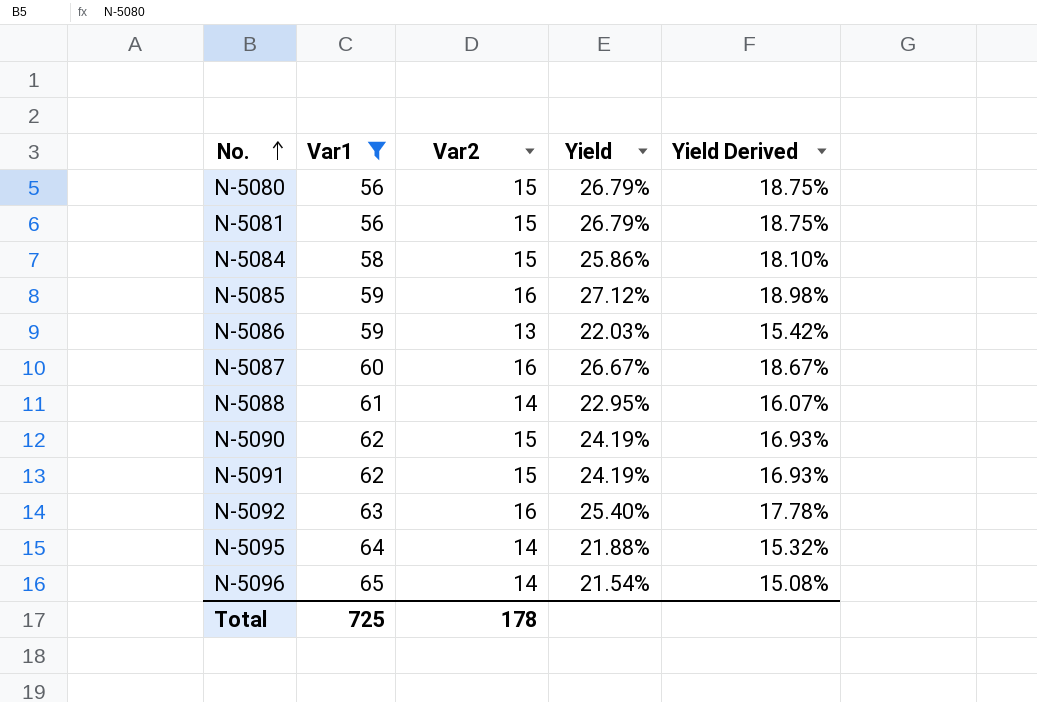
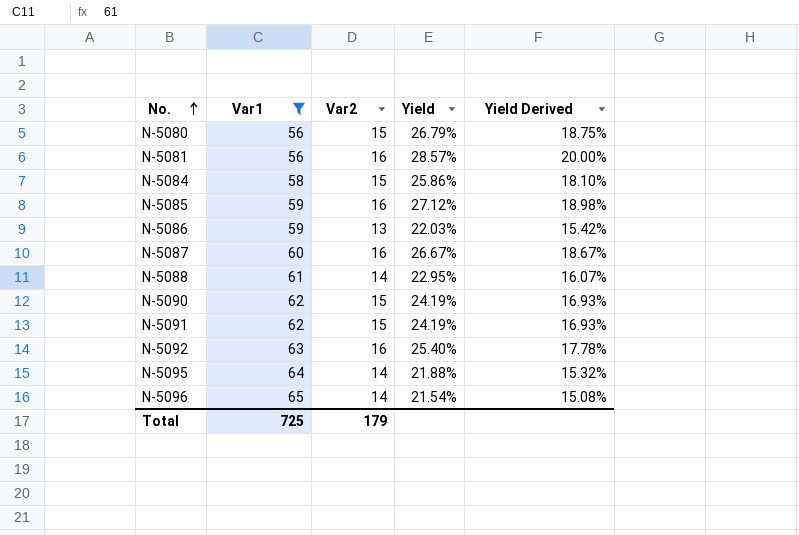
N-5081 | Var2: 15 -> 16
N-5081 | Yield: 26.79% -> 28.57%
N-5081 | Yield Derived: 18.75% -> 20.00%
Total | Var2: 178 -> 179

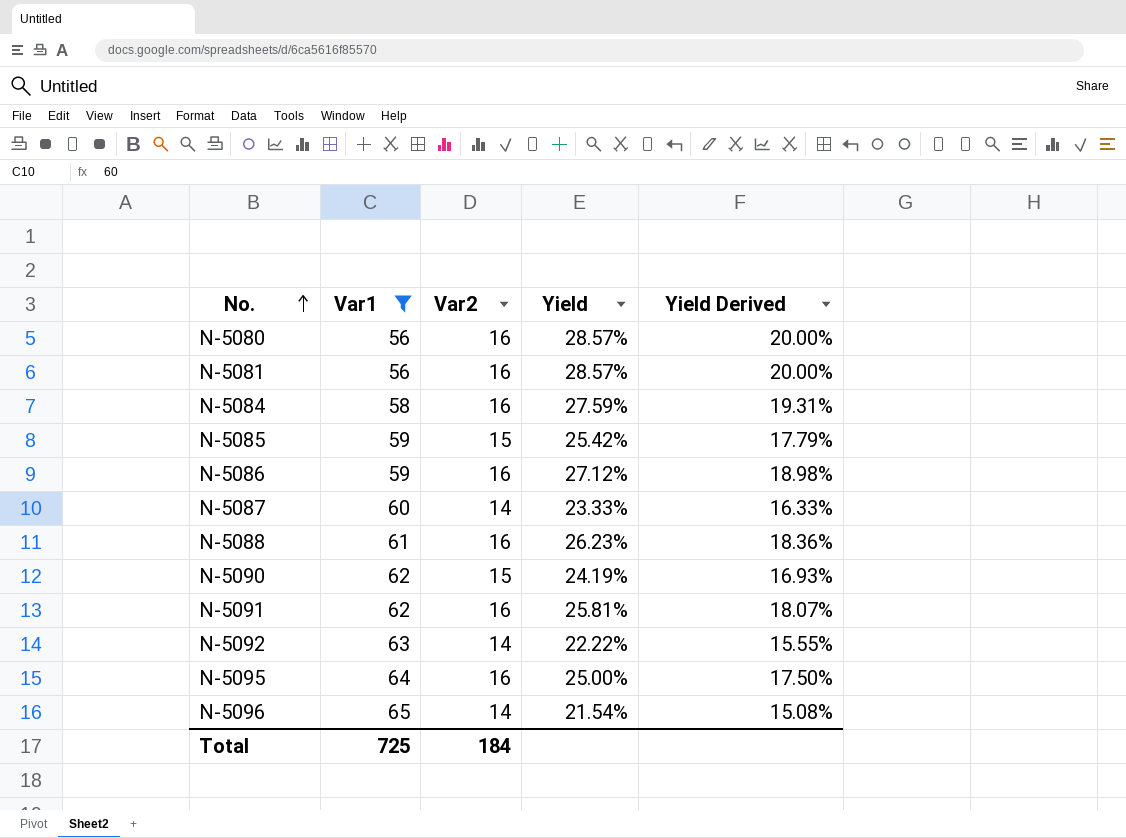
N-5080 | Var2: 15 -> 16
N-5080 | Yield: 26.79% -> 28.57%
N-5080 | Yield Derived: 18.75% -> 20.00%
N-5084 | Var2: 15 -> 16
N-5084 | Yield: 25.86% -> 27.59%
N-5084 | Yield Derived: 18.10% -> 19.31%
N-5085 | Var2: 16 -> 15
N-5085 | Yield: 27.12% -> 25.42%
N-5085 | Yield Derived: 18.98% -> 17.79%
N-5086 | Var2: 13 -> 16
N-5086 | Yield: 22.03% -> 27.12%
N-5086 | Yield Derived: 15.42% -> 18.98%
N-5087 | Var2: 16 -> 14
N-5087 | Yield: 26.67% -> 23.33%
N-5087 | Yield Derived: 18.67% -> 16.33%
N-5088 | Var2: 14 -> 16
N-5088 | Yield: 22.95% -> 26.23%
N-5088 | Yield Derived: 16.07% -> 18.36%
N-5091 | Var2: 15 -> 16
N-5091 | Yield: 24.19% -> 25.81%
N-5091 | Yield Derived: 16.93% -> 18.07%
N-5092 | Var2: 16 -> 14
N-5092 | Yield: 25.40% -> 22.22%
N-5092 | Yield Derived: 17.78% -> 15.55%
N-5095 | Var2: 14 -> 16
N-5095 | Yield: 21.88% -> 25.00%
N-5095 | Yield Derived: 15.32% -> 17.50%
Total | Var2: 179 -> 184

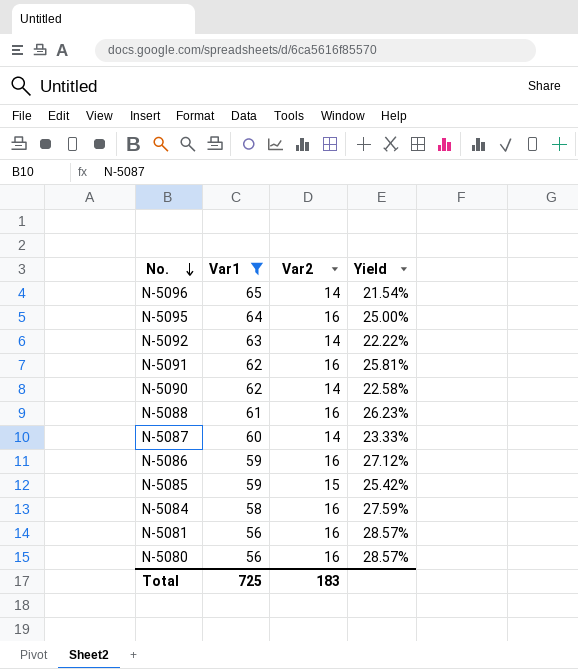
row order: No. ascending -> No. descending
column Yield Derived | formula: [Yield] * 0.7 -> none
N-5090 | Var2: 15 -> 14
N-5090 | Yield: 24.19% -> 22.58%
Total | Var2: 184 -> 183

